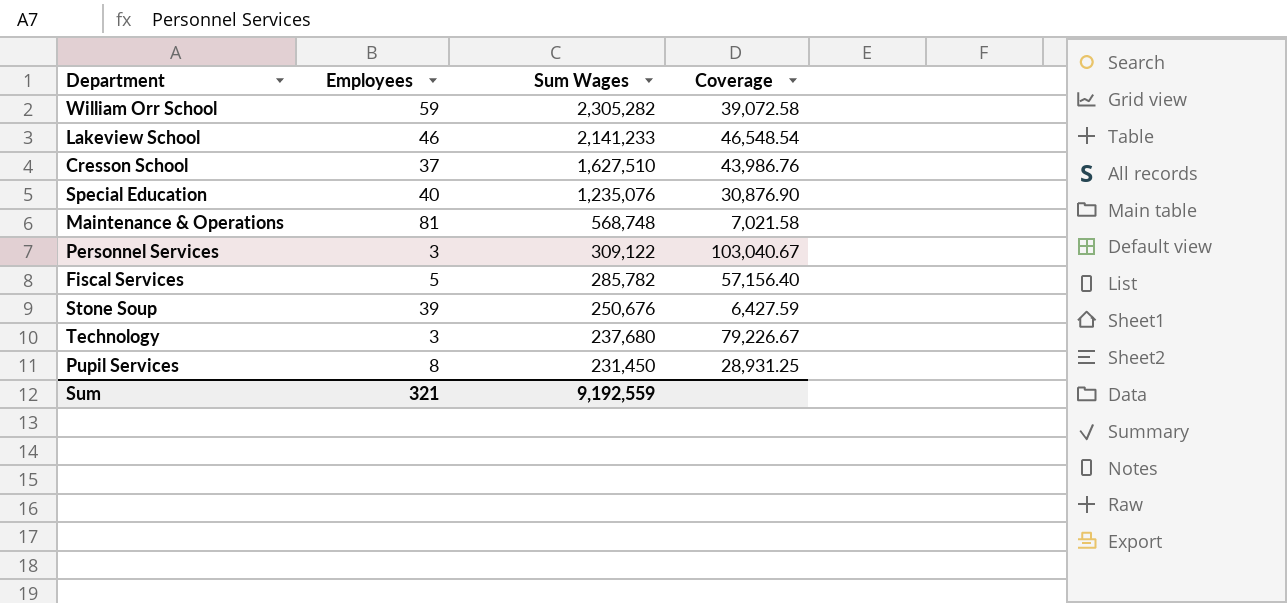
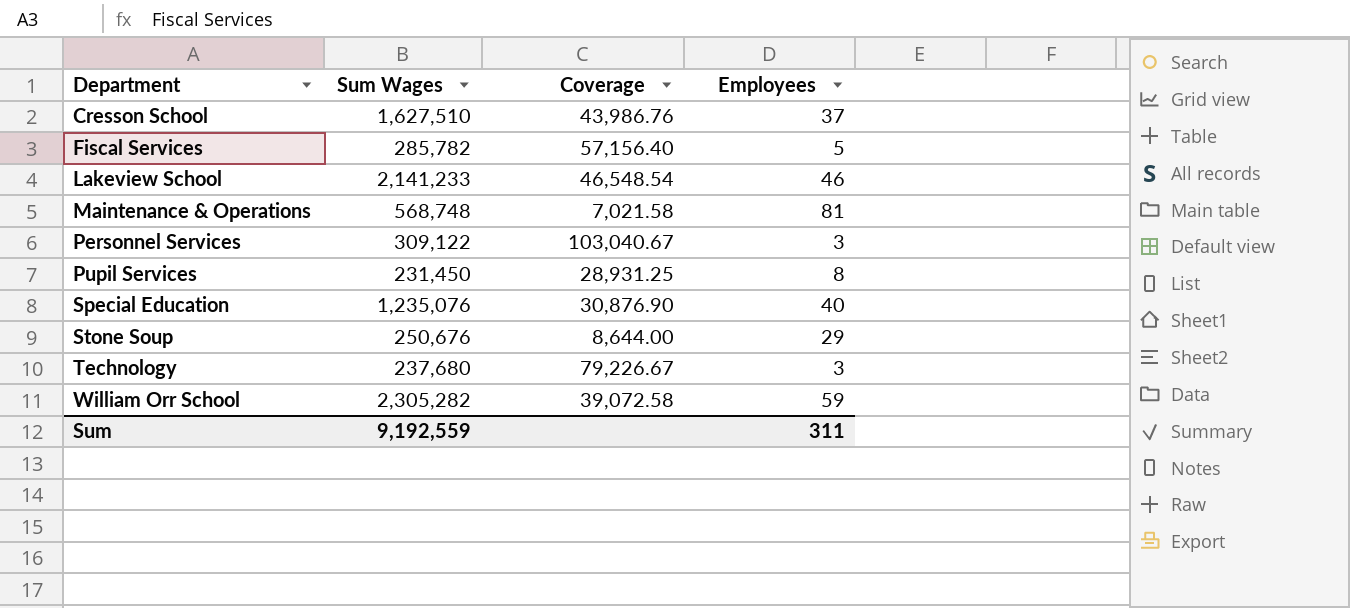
row order: Sum Wages descending -> Department ascending
column Employees | position: 2 -> 4
Stone Soup | Coverage: 6,427.59 -> 8,644.00
Stone Soup | Employees: 39 -> 29
Sum | Employees: 321 -> 311

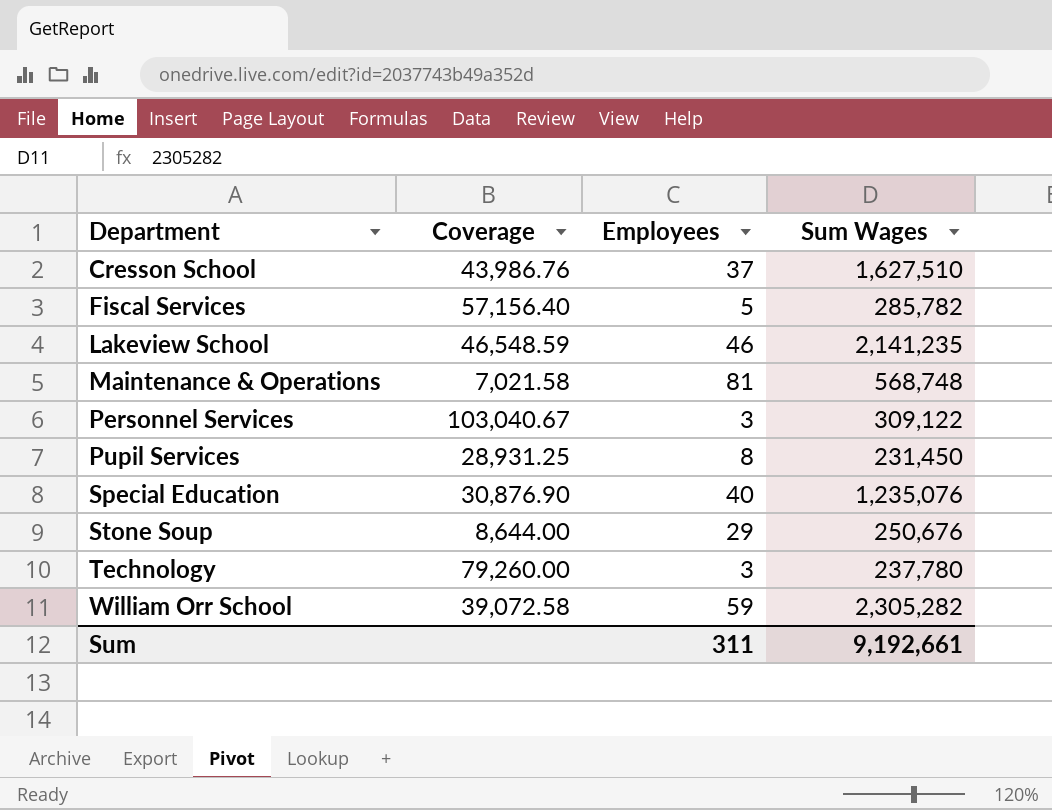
column Sum Wages | position: 2 -> 4
Lakeview School | Coverage: 46,548.54 -> 46,548.59
Lakeview School | Sum Wages: 2,141,233 -> 2,141,235
Technology | Coverage: 79,226.67 -> 79,260.00
Technology | Sum Wages: 237,680 -> 237,780
Sum | Sum Wages: 9,192,559 -> 9,192,661

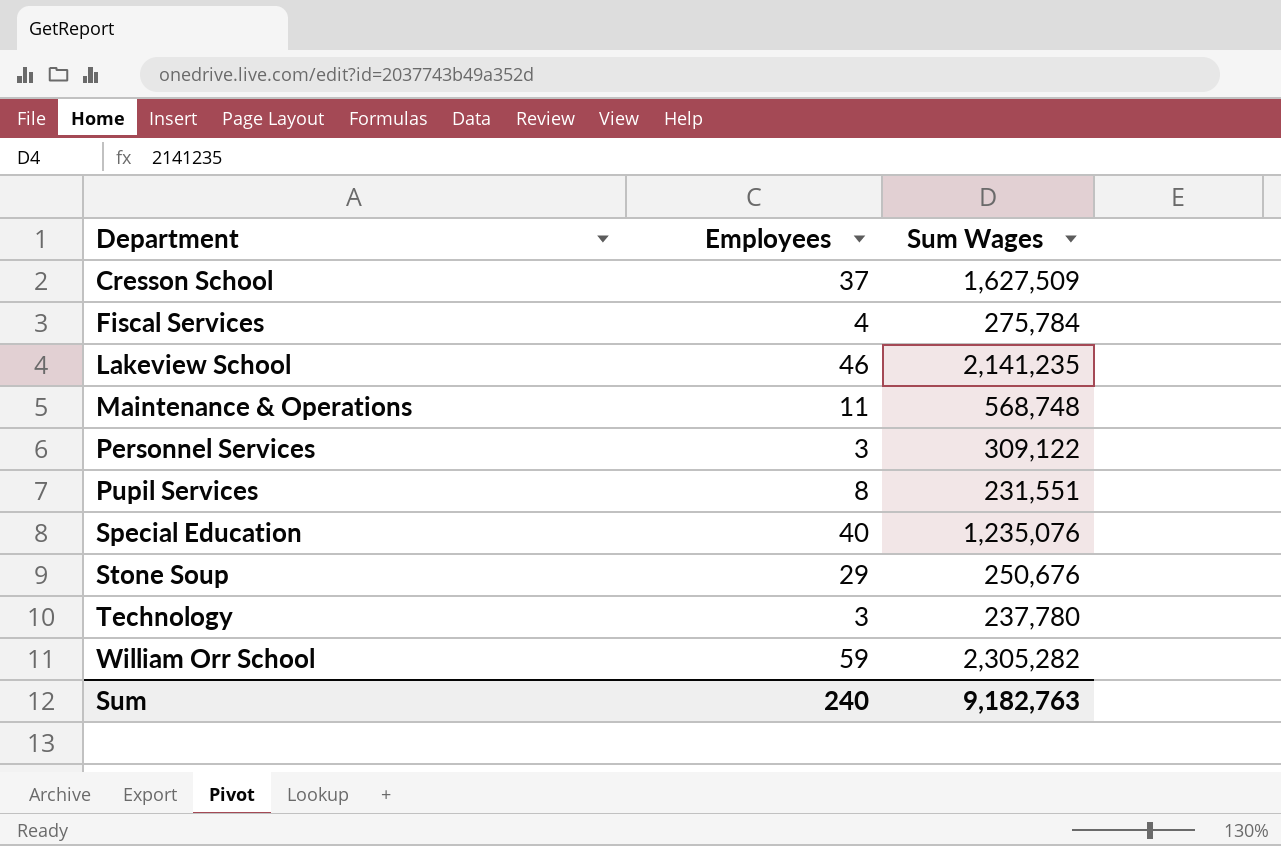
column Coverage | formula: [Sum Wages] / [Employees] -> none
Cresson School | Sum Wages: 1,627,510 -> 1,627,509
Fiscal Services | Employees: 5 -> 4
Fiscal Services | Sum Wages: 285,782 -> 275,784
Maintenance & Operations | Employees: 81 -> 11
Pupil Services | Sum Wages: 231,450 -> 231,551
Sum | Employees: 311 -> 240
Sum | Sum Wages: 9,192,661 -> 9,182,763

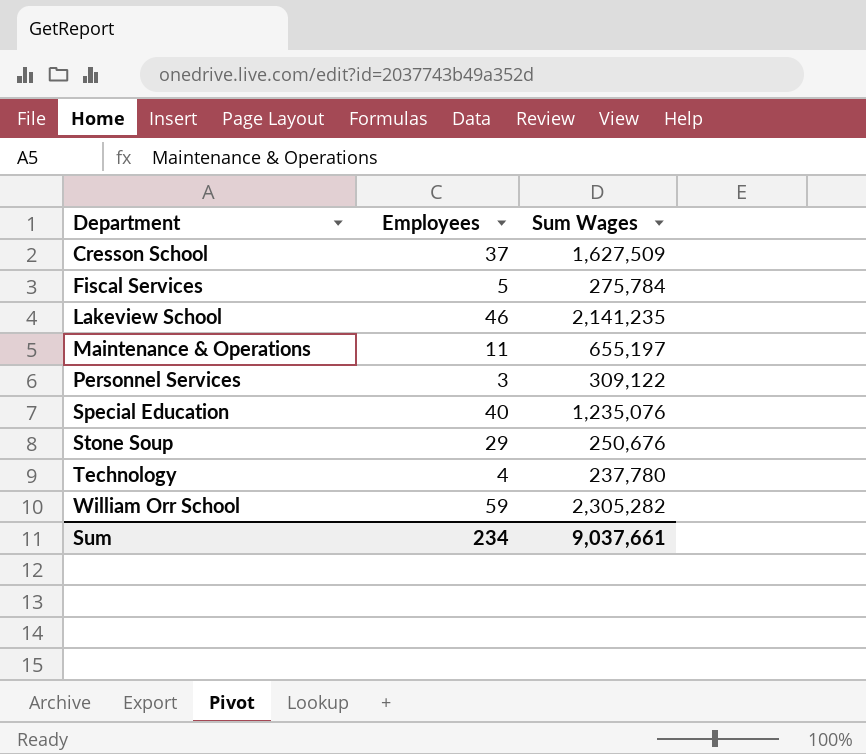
row Pupil Services: 8 | 231,551 -> none
Fiscal Services | Employees: 4 -> 5
Maintenance & Operations | Sum Wages: 568,748 -> 655,197
Technology | Employees: 3 -> 4
Sum | Employees: 240 -> 234
Sum | Sum Wages: 9,182,763 -> 9,037,661

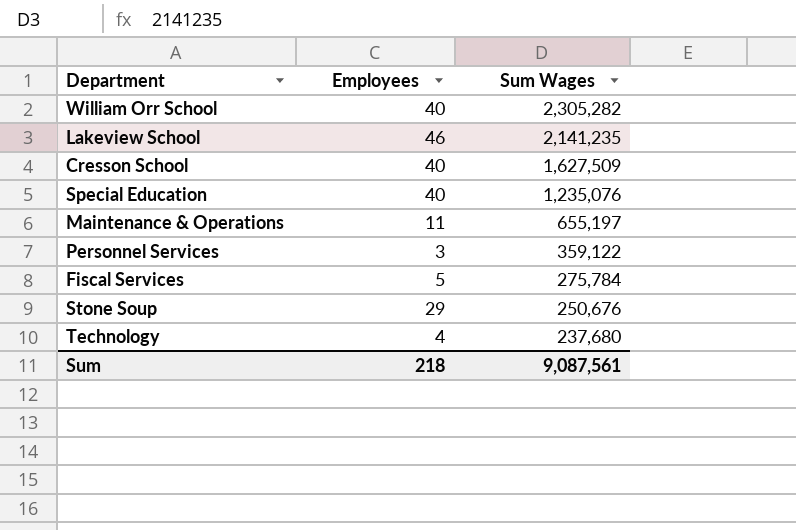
row order: Department ascending -> Sum Wages descending
William Orr School | Employees: 59 -> 40
Cresson School | Employees: 37 -> 40
Personnel Services | Sum Wages: 309,122 -> 359,122
Technology | Sum Wages: 237,780 -> 237,680
Sum | Employees: 234 -> 218
Sum | Sum Wages: 9,037,661 -> 9,087,561

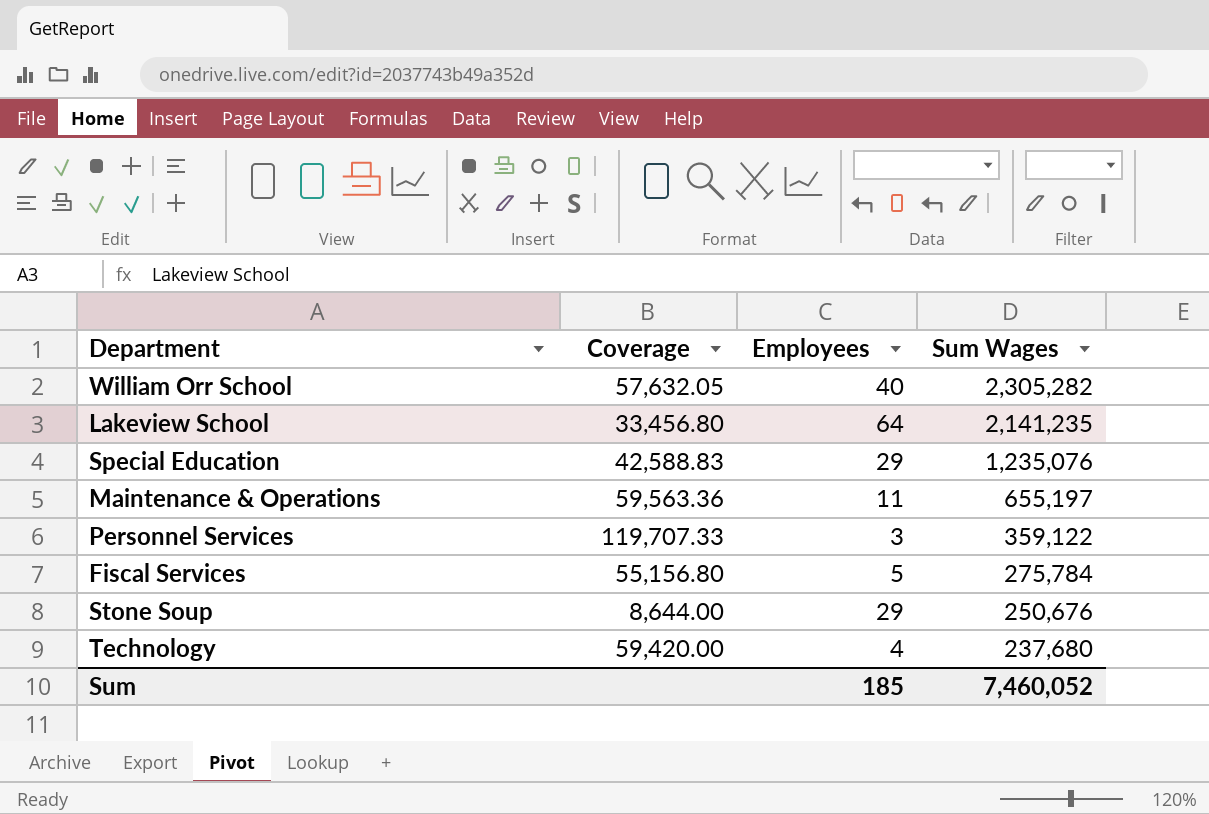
column Coverage | formula: none -> [Sum Wages] / [Employees]
row Cresson School: 40 | 1,627,509 -> none
Lakeview School | Employees: 46 -> 64
Special Education | Employees: 40 -> 29
Sum | Employees: 218 -> 185
Sum | Sum Wages: 9,087,561 -> 7,460,052

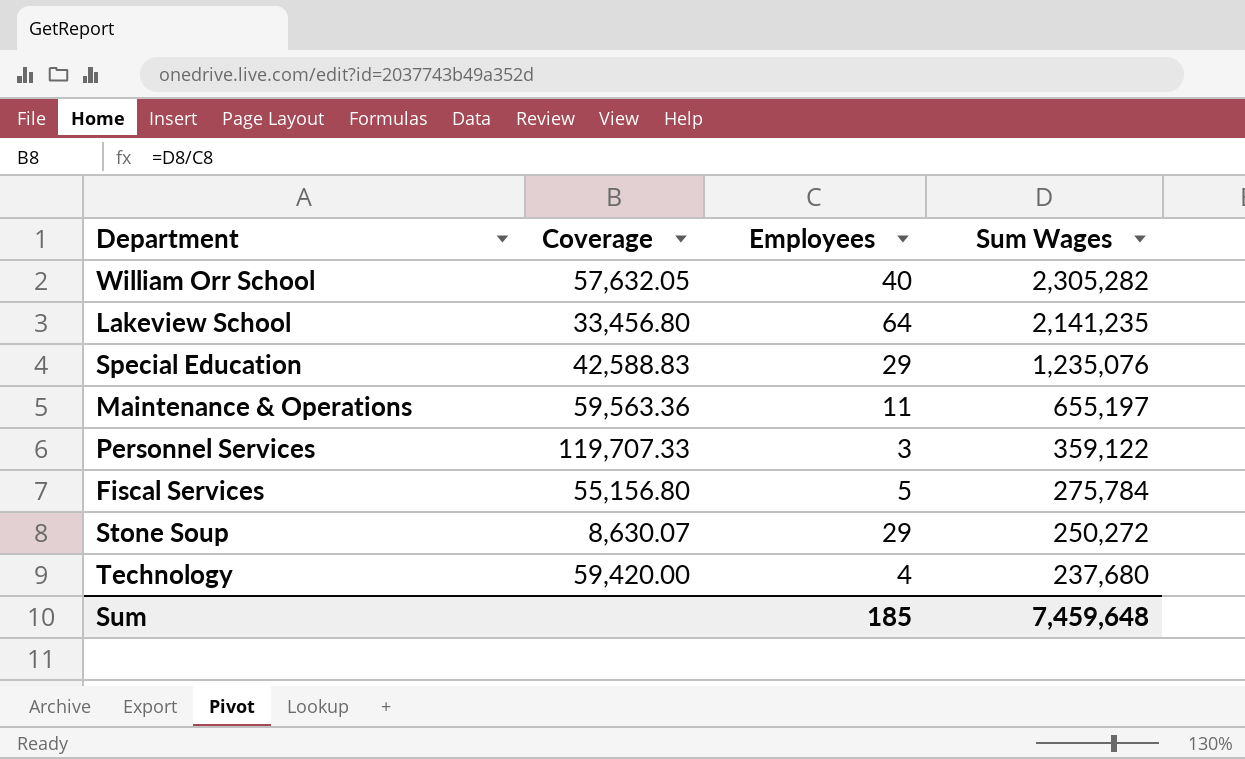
Stone Soup | Coverage: 8,644.00 -> 8,630.07
Stone Soup | Sum Wages: 250,676 -> 250,272
Sum | Sum Wages: 7,460,052 -> 7,459,648

